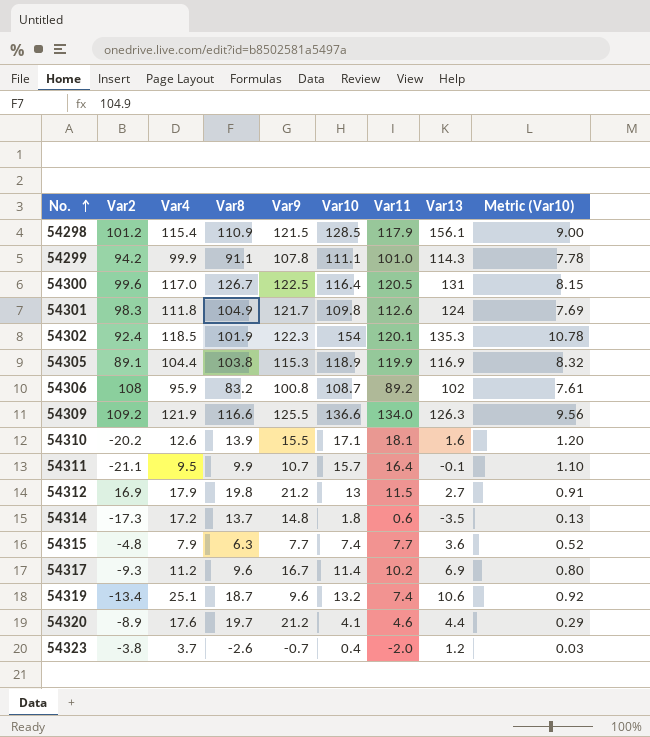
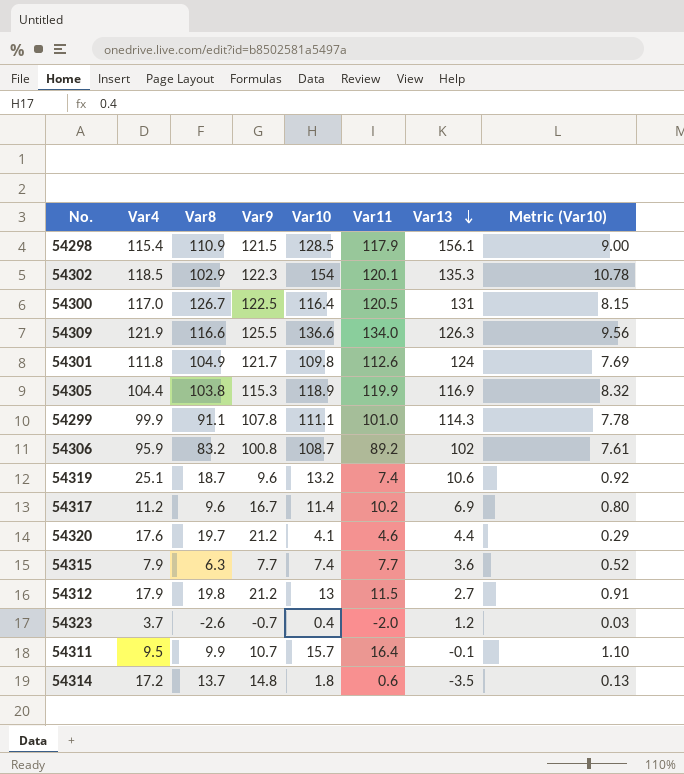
row order: No. ascending -> Var13 descending
column Var2 | position: 2 -> none
row 54310: -20.2 | 12.6 | 13.9 | 15.5 | 17.1 | 18.1 | 1.6 | 1.20 -> none
54302 | Var8: 101.9 -> 102.9

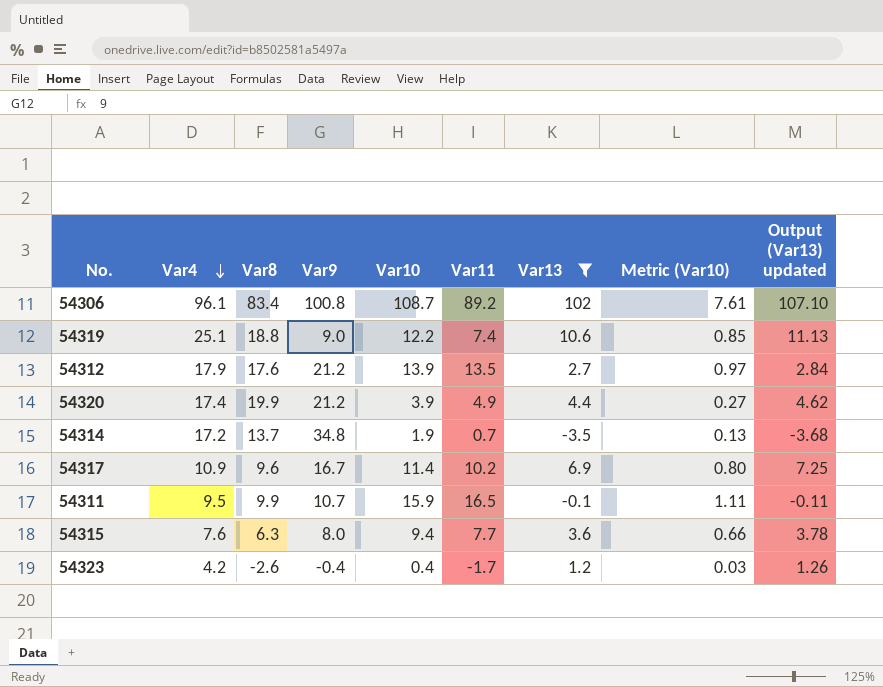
filter: none -> Var13 <= 102
row order: Var13 descending -> Var4 descending
column Output (Var13) updated | formula: none -> [Var13] * 1.05
54306 | Var4: 95.9 -> 96.1
54306 | Var8: 83.2 -> 83.4
54319 | Var8: 18.7 -> 18.8
54319 | Var9: 9.6 -> 9.0
54319 | Var10: 13.2 -> 12.2
54319 | Metric (Var10): 0.92 -> 0.85
54312 | Var8: 19.8 -> 17.6
54312 | Var10: 13 -> 13.9
54312 | Var11: 11.5 -> 13.5
54312 | Metric (Var10): 0.91 -> 0.97
54320 | Var4: 17.6 -> 17.4
54320 | Var8: 19.7 -> 19.9
54320 | Var10: 4.1 -> 3.9
54320 | Var11: 4.6 -> 4.9
54320 | Metric (Var10): 0.29 -> 0.27
54314 | Var9: 14.8 -> 34.8
54314 | Var10: 1.8 -> 1.9
54314 | Var11: 0.6 -> 0.7
54317 | Var4: 11.2 -> 10.9
54311 | Var10: 15.7 -> 15.9
54311 | Var11: 16.4 -> 16.5
54311 | Metric (Var10): 1.10 -> 1.11
54315 | Var4: 7.9 -> 7.6
54315 | Var9: 7.7 -> 8.0
54315 | Var10: 7.4 -> 9.4
54315 | Metric (Var10): 0.52 -> 0.66
54323 | Var4: 3.7 -> 4.2
54323 | Var9: -0.7 -> -0.4
54323 | Var11: -2.0 -> -1.7

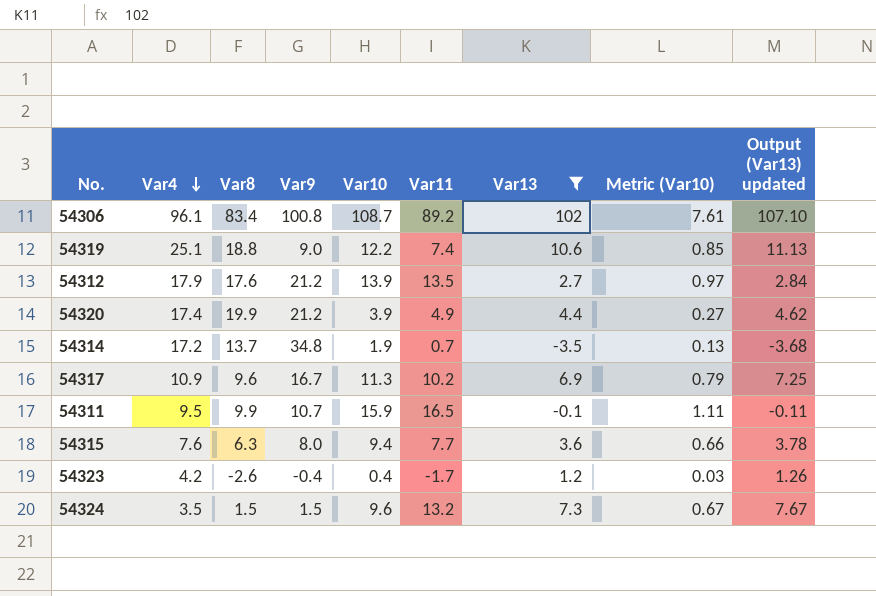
54317 | Var10: 11.4 -> 11.3
54317 | Metric (Var10): 0.80 -> 0.79
row 54324: none -> 3.5 | 1.5 | 1.5 | 9.6 | 13.2 | 7.3 | 0.67 | 7.67

